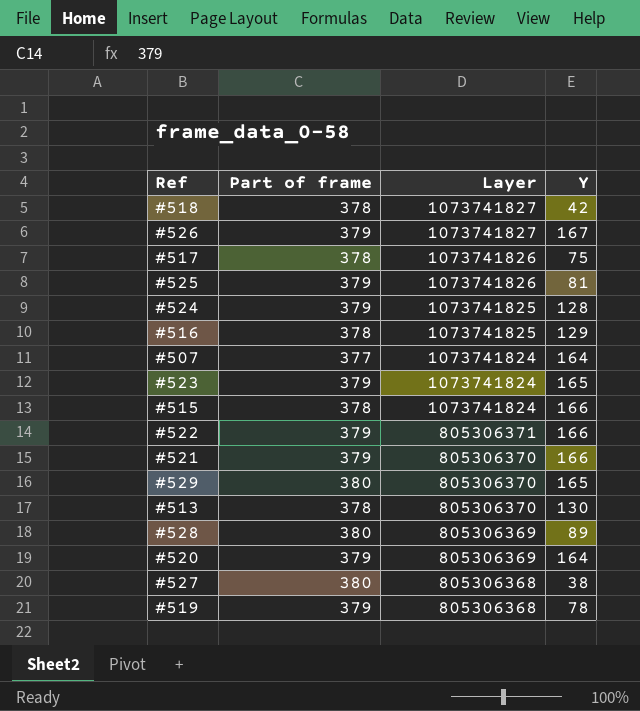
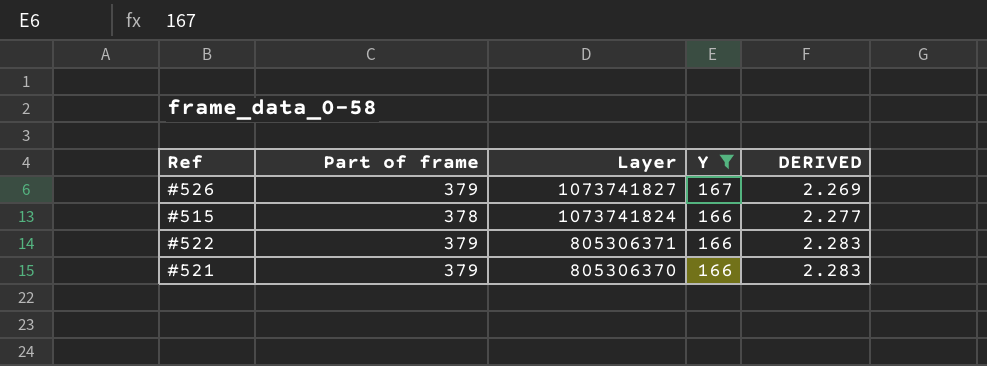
filter: none -> Y >= 166
column DERIVED | formula: none -> [Part of frame] / [Y]

